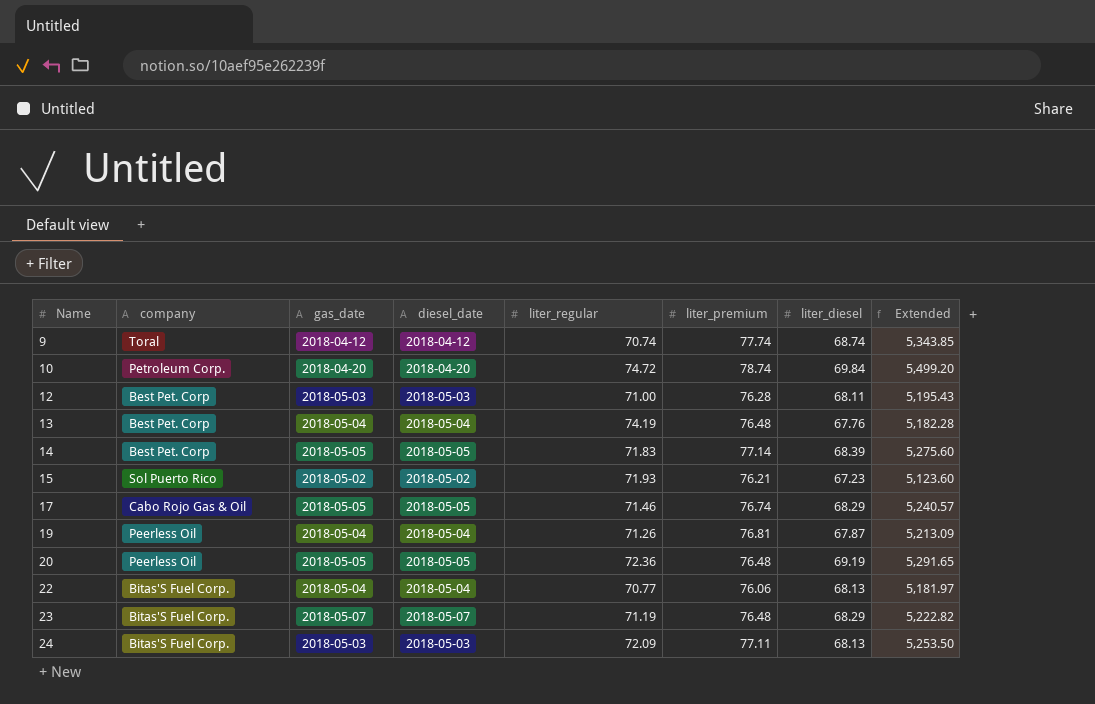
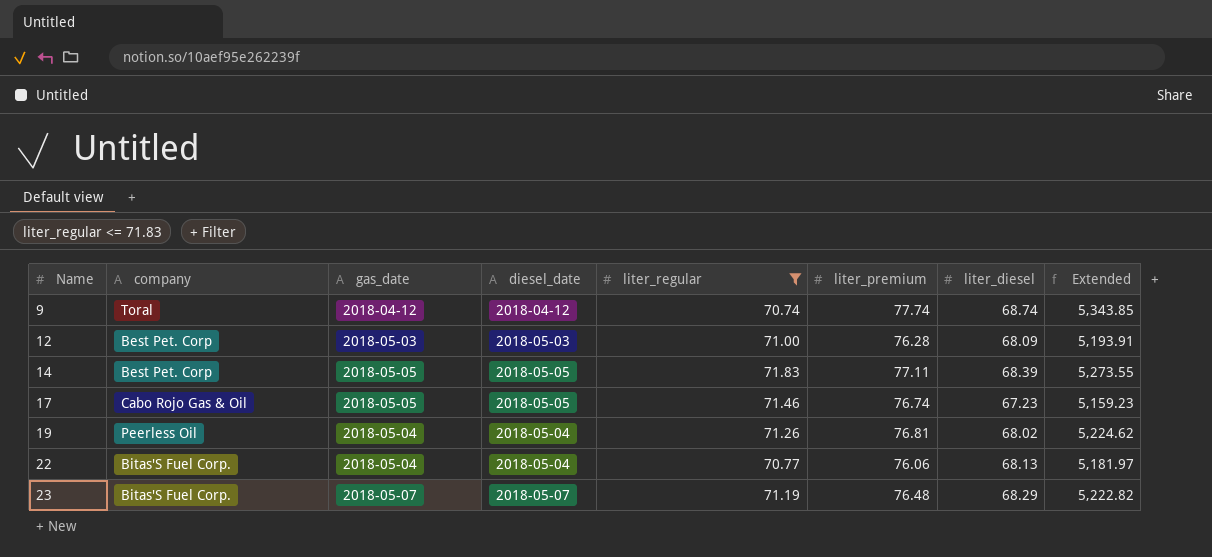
filter: none -> liter_regular <= 71.83
12 | liter_diesel: 68.11 -> 68.09
12 | Extended: 5,195.43 -> 5,193.91
14 | liter_premium: 77.14 -> 77.11
14 | Extended: 5,275.60 -> 5,273.55
17 | liter_diesel: 68.29 -> 67.23
17 | Extended: 5,240.57 -> 5,159.23
19 | liter_diesel: 67.87 -> 68.02
19 | Extended: 5,213.09 -> 5,224.62

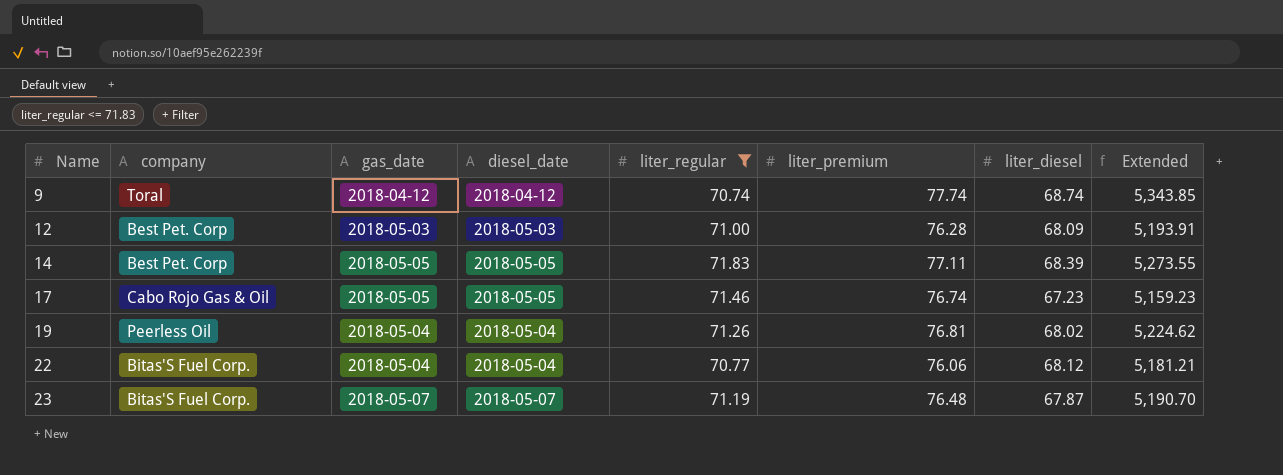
22 | liter_diesel: 68.13 -> 68.12
22 | Extended: 5,181.97 -> 5,181.21
23 | liter_diesel: 68.29 -> 67.87
23 | Extended: 5,222.82 -> 5,190.70

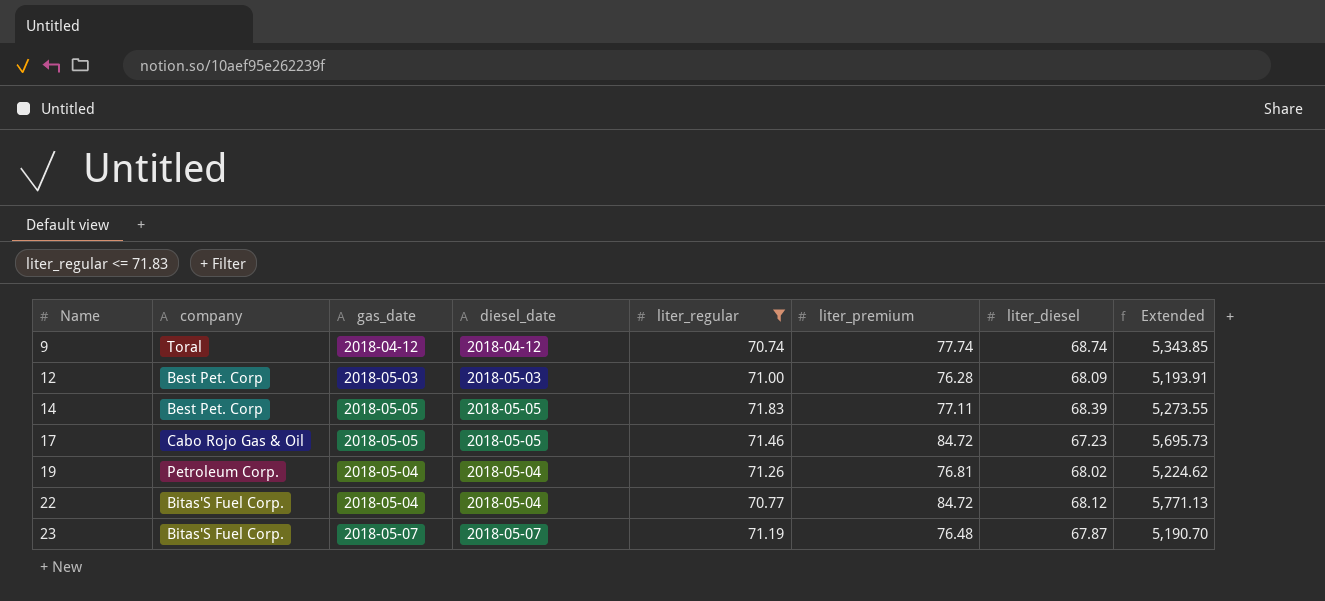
17 | liter_premium: 76.74 -> 84.72
17 | Extended: 5,159.23 -> 5,695.73
19 | company: Peerless Oil -> Petroleum Corp.
22 | liter_premium: 76.06 -> 84.72
22 | Extended: 5,181.21 -> 5,771.13

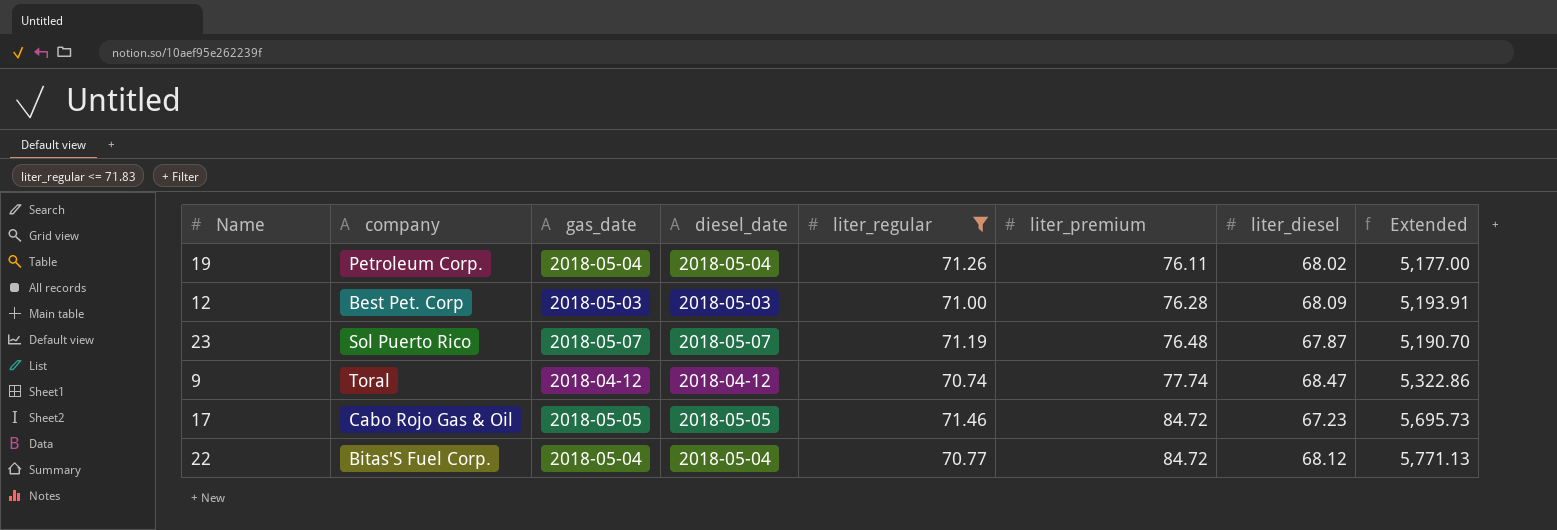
row order: Name ascending -> liter_premium ascending
row 14: Best Pet. Corp | 2018-05-05 | 2018-05-05 | 71.83 | 77.11 | 68.39 | 5,273.55 -> none
19 | liter_premium: 76.81 -> 76.11
19 | Extended: 5,224.62 -> 5,177.00
23 | company: Bitas'S Fuel Corp. -> Sol Puerto Rico
9 | liter_diesel: 68.74 -> 68.47
9 | Extended: 5,343.85 -> 5,322.86

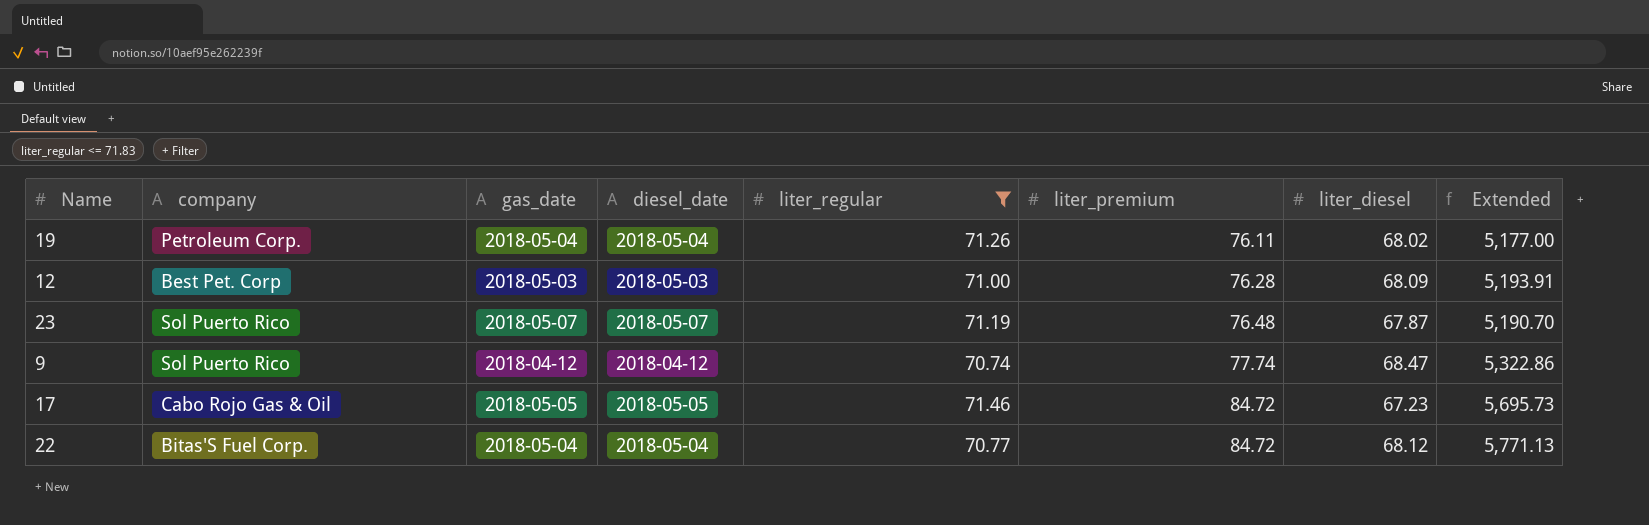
9 | company: Toral -> Sol Puerto Rico

